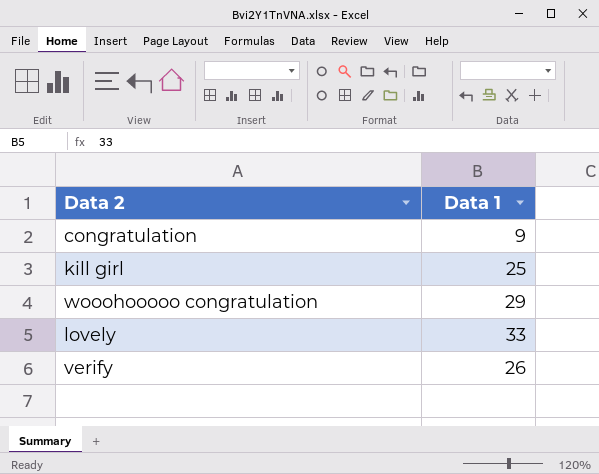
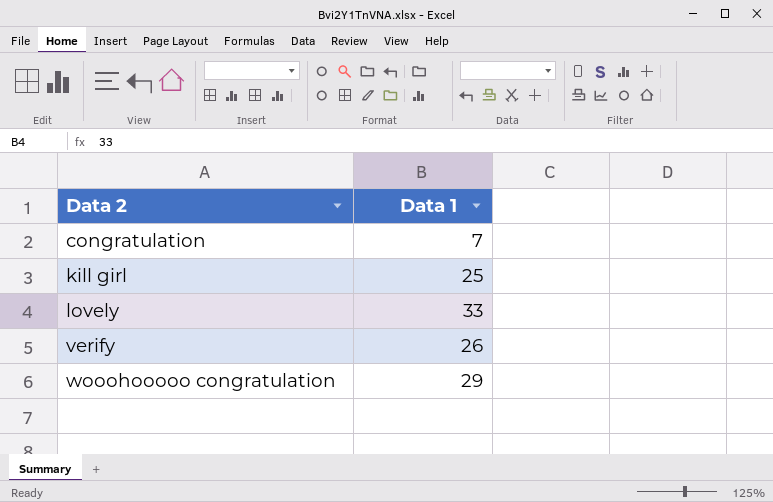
row order: none -> Data 2 ascending
congratulation | Data 1: 9 -> 7

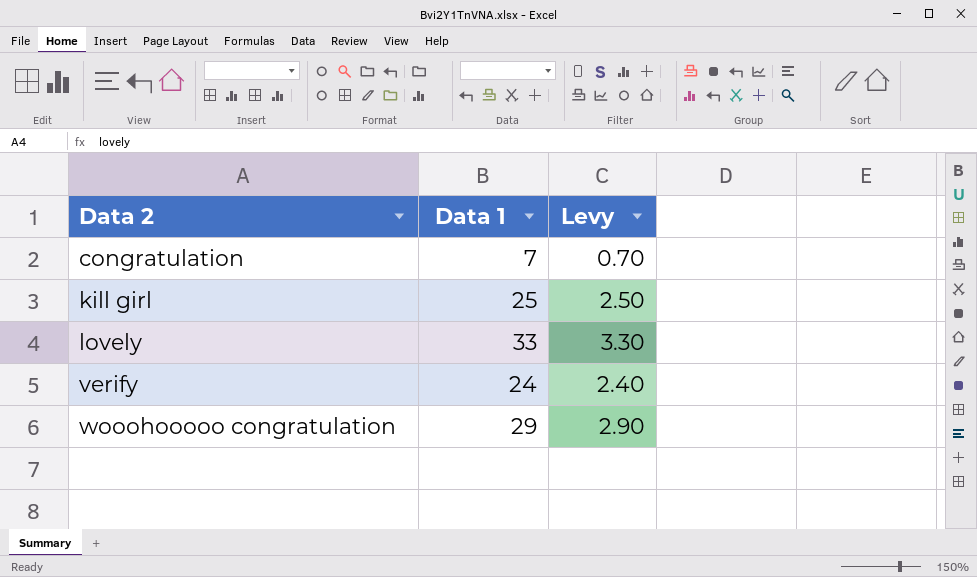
column Levy | formula: none -> [Data 1] * 0.1
verify | Data 1: 26 -> 24

